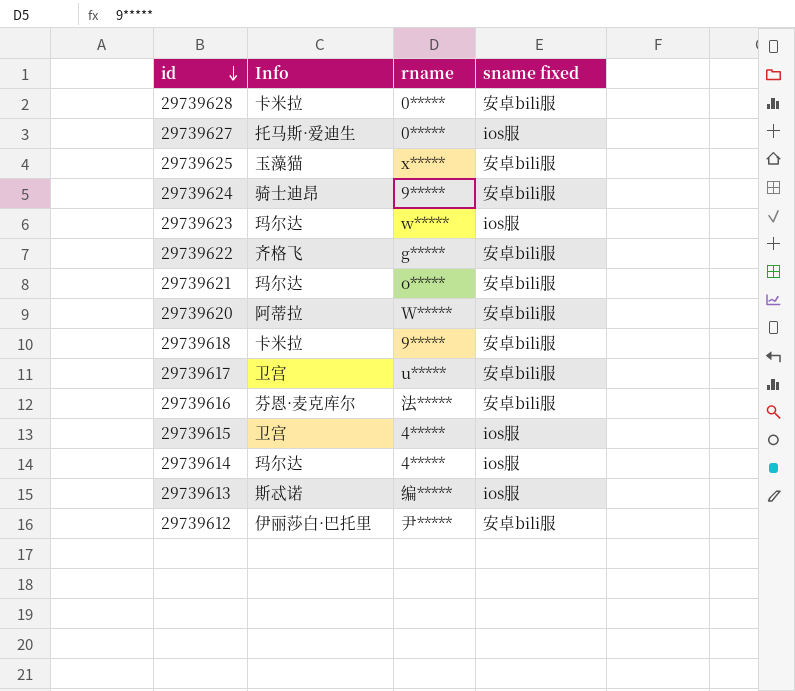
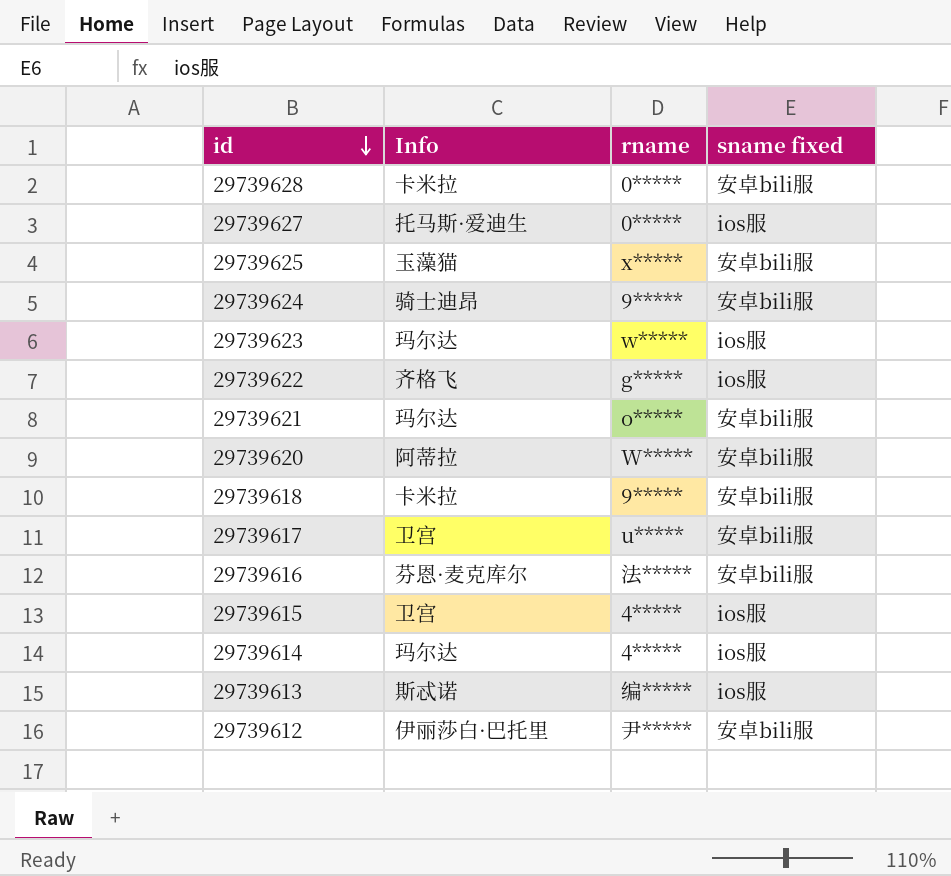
29739622 | sname fixed: 安卓bili服 -> ios服

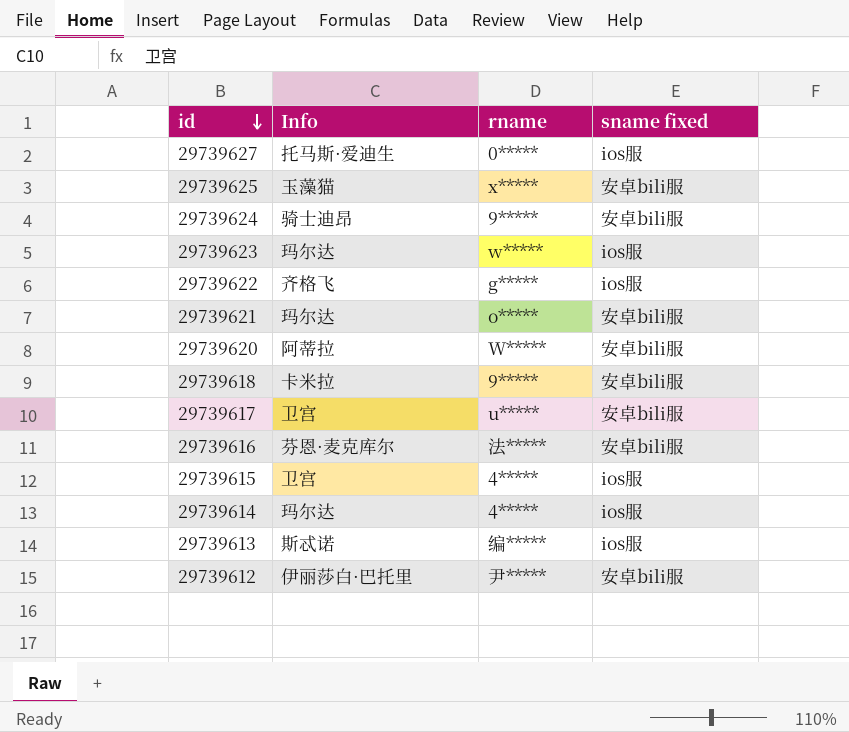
row 29739628: 卡米拉 | 0***** | 安卓bili服 -> none

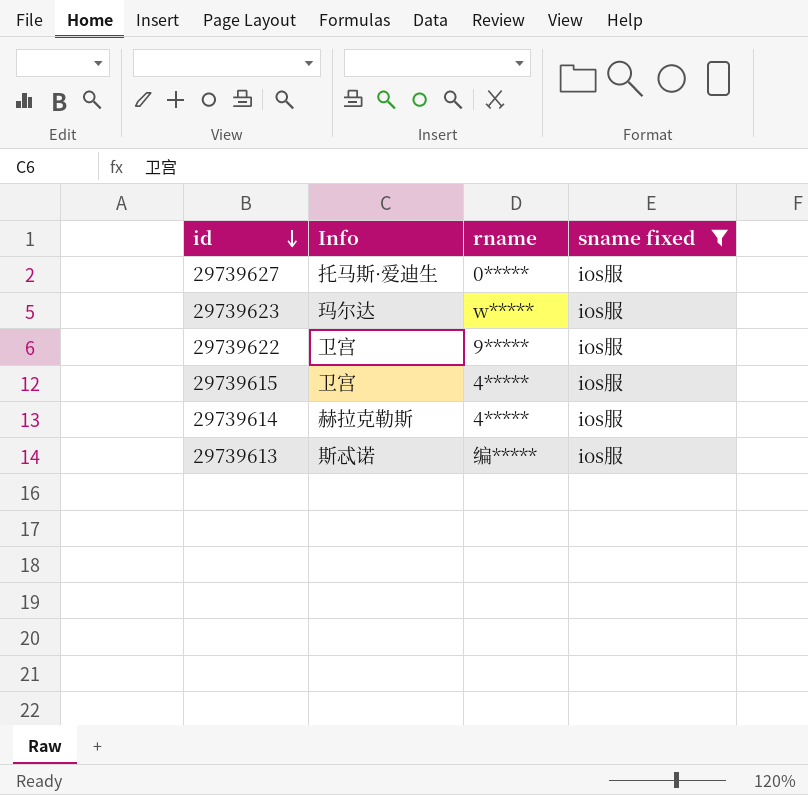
filter: none -> sname fixed = ios服
29739622 | Info: 齐格飞 -> 卫宫
29739622 | rname: g***** -> 9*****
29739614 | Info: 玛尔达 -> 赫拉克勒斯

